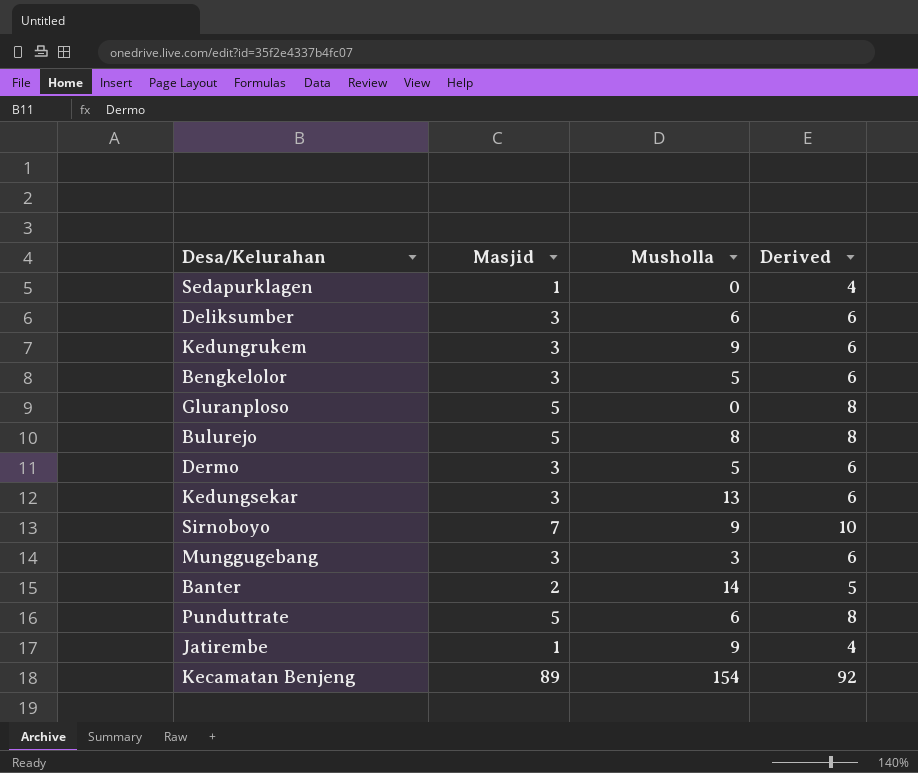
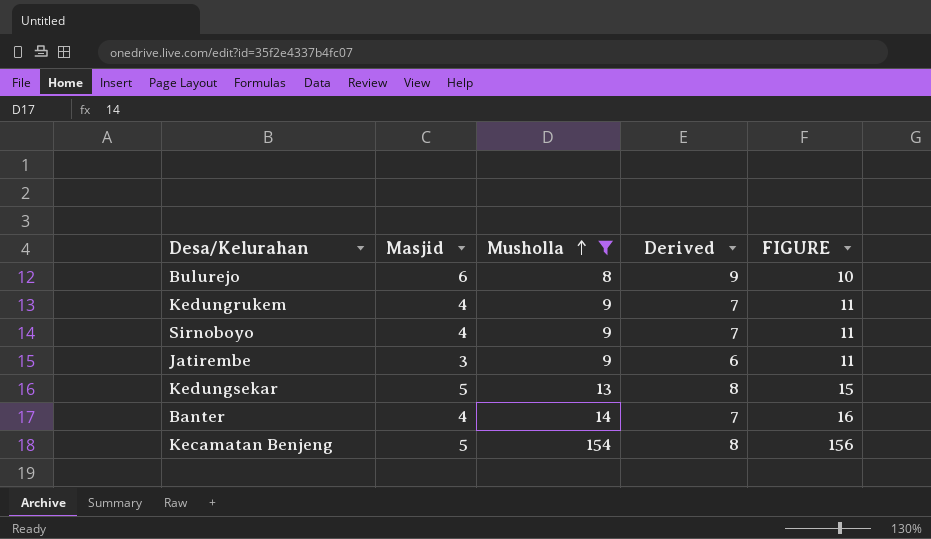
filter: none -> Musholla >= 8
row order: none -> Musholla ascending
column FIGURE | formula: none -> [Musholla] + 2
Bulurejo | Masjid: 5 -> 6
Bulurejo | Derived: 8 -> 9
Kedungrukem | Masjid: 3 -> 4
Kedungrukem | Derived: 6 -> 7
Sirnoboyo | Masjid: 7 -> 4
Sirnoboyo | Derived: 10 -> 7
Jatirembe | Masjid: 1 -> 3
Jatirembe | Derived: 4 -> 6
Kedungsekar | Masjid: 3 -> 5
Kedungsekar | Derived: 6 -> 8
Banter | Masjid: 2 -> 4
Banter | Derived: 5 -> 7
Kecamatan Benjeng | Masjid: 89 -> 5
Kecamatan Benjeng | Derived: 92 -> 8

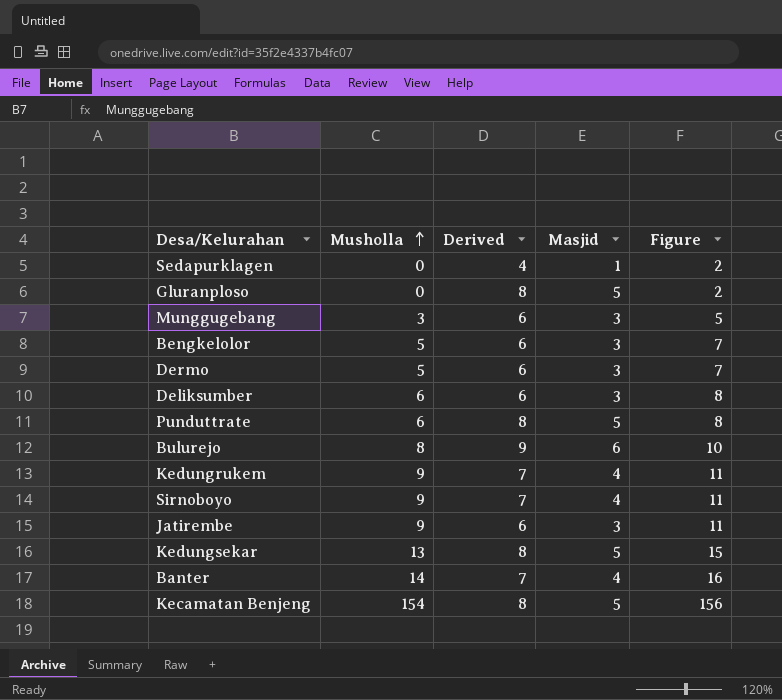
filter: Musholla >= 8 -> none
column Masjid | position: 2 -> 4
column name: FIGURE -> Figure

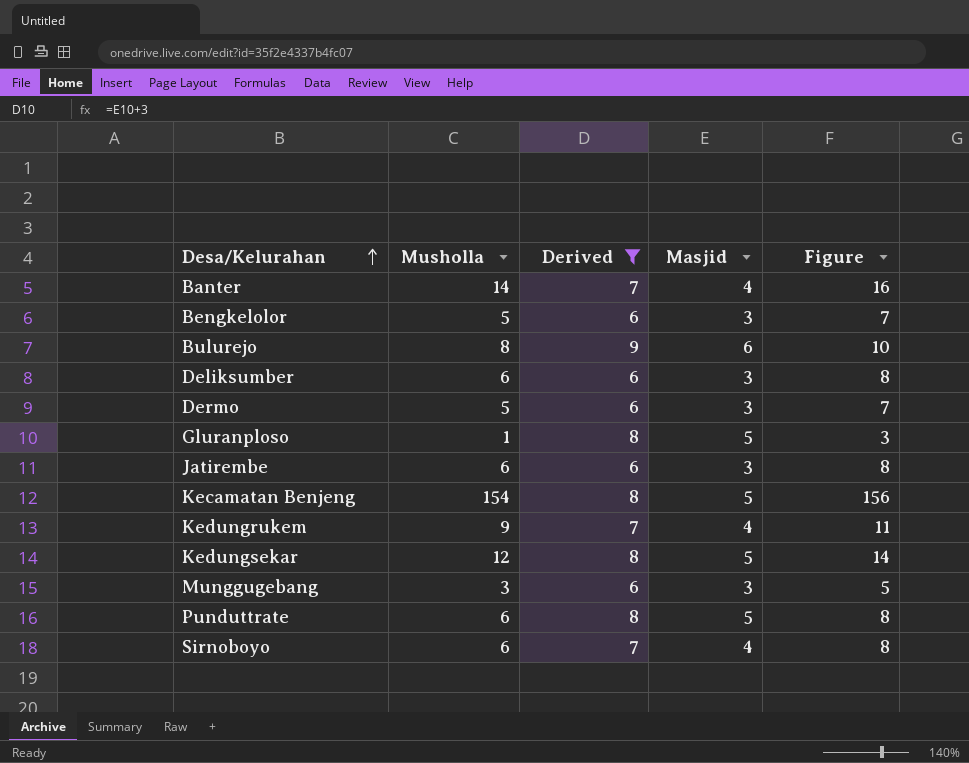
filter: none -> Derived != 4
row order: Musholla ascending -> Desa/Kelurahan ascending
Gluranploso | Musholla: 0 -> 1
Gluranploso | Figure: 2 -> 3
Jatirembe | Musholla: 9 -> 6
Jatirembe | Figure: 11 -> 8
Kedungsekar | Musholla: 13 -> 12
Kedungsekar | Figure: 15 -> 14
Sirnoboyo | Musholla: 9 -> 6
Sirnoboyo | Figure: 11 -> 8

